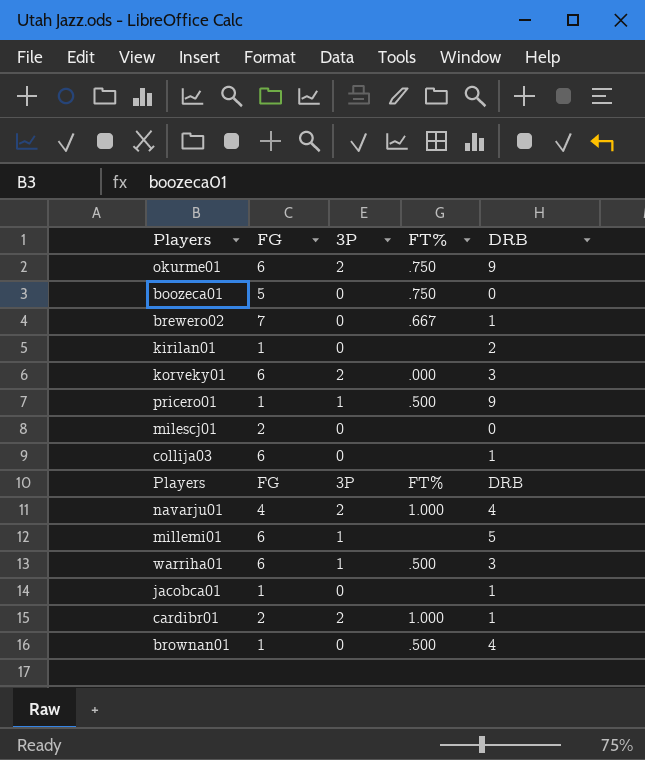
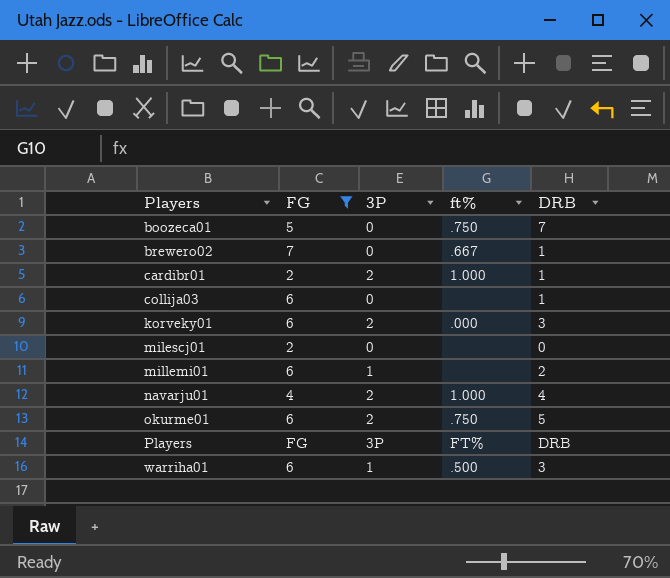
filter: none -> FG != 1
row order: none -> Players ascending
column name: FT% -> ft%
boozeca01 | DRB: 0 -> 7
millemi01 | DRB: 5 -> 2
okurme01 | DRB: 9 -> 5

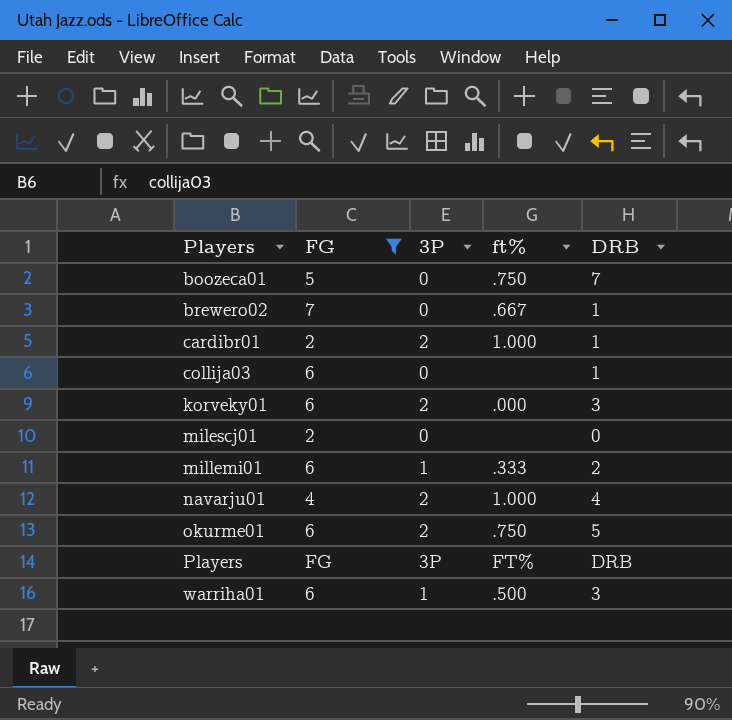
millemi01 | ft%: none -> .333

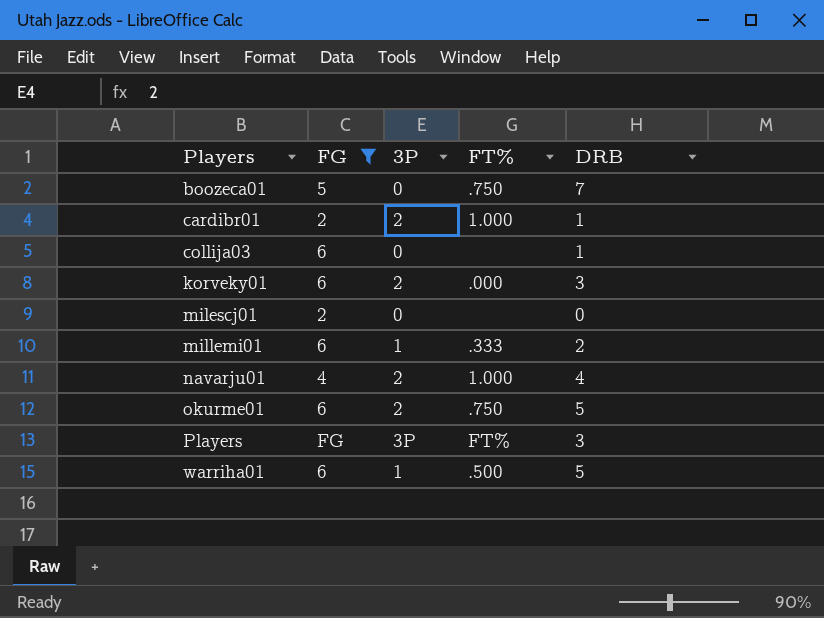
column name: ft% -> FT%
row brewero02: 7 | 0 | .667 | 1 -> none
Players | DRB: DRB -> 3
warriha01 | DRB: 3 -> 5

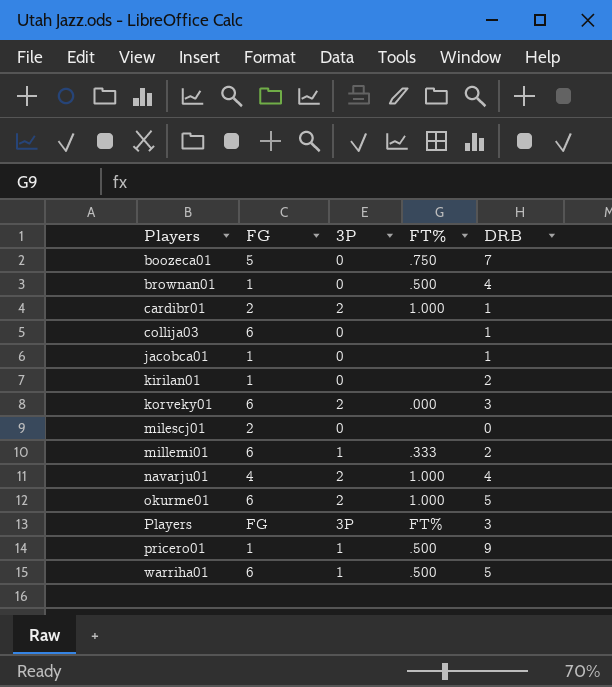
filter: FG != 1 -> none
okurme01 | FT%: .750 -> 1.000

